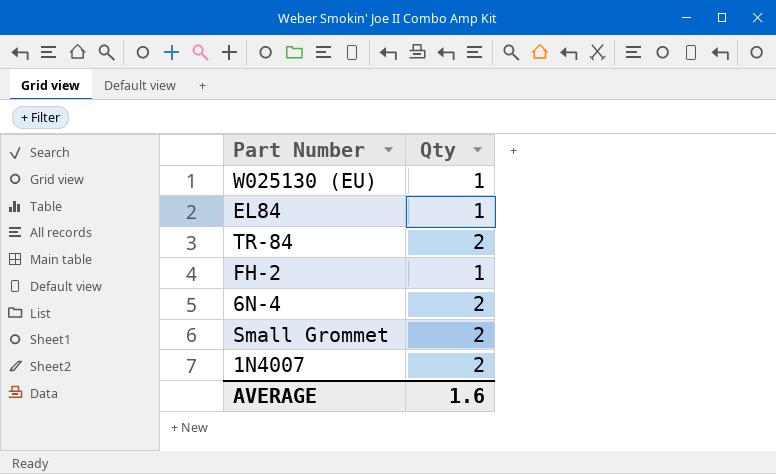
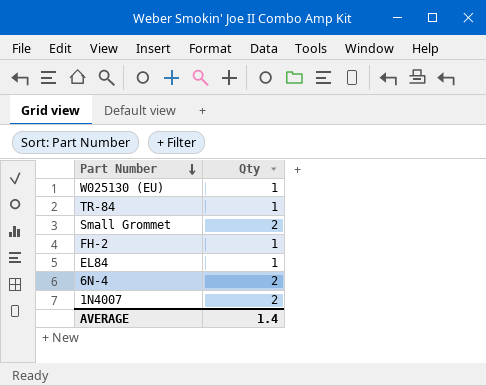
row order: none -> Part Number descending
TR-84 | Qty: 2 -> 1
AVERAGE | Qty: 1.6 -> 1.4

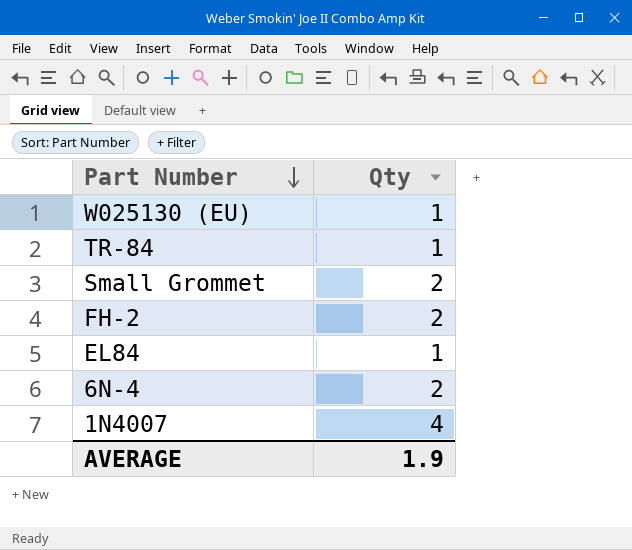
FH-2 | Qty: 1 -> 2
1N4007 | Qty: 2 -> 4
AVERAGE | Qty: 1.4 -> 1.9

